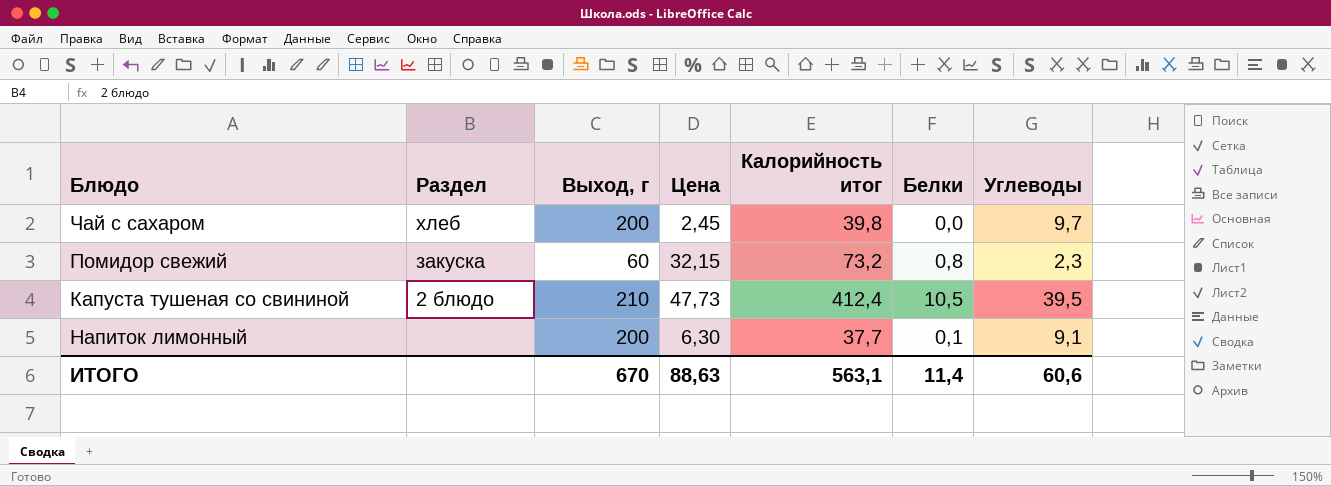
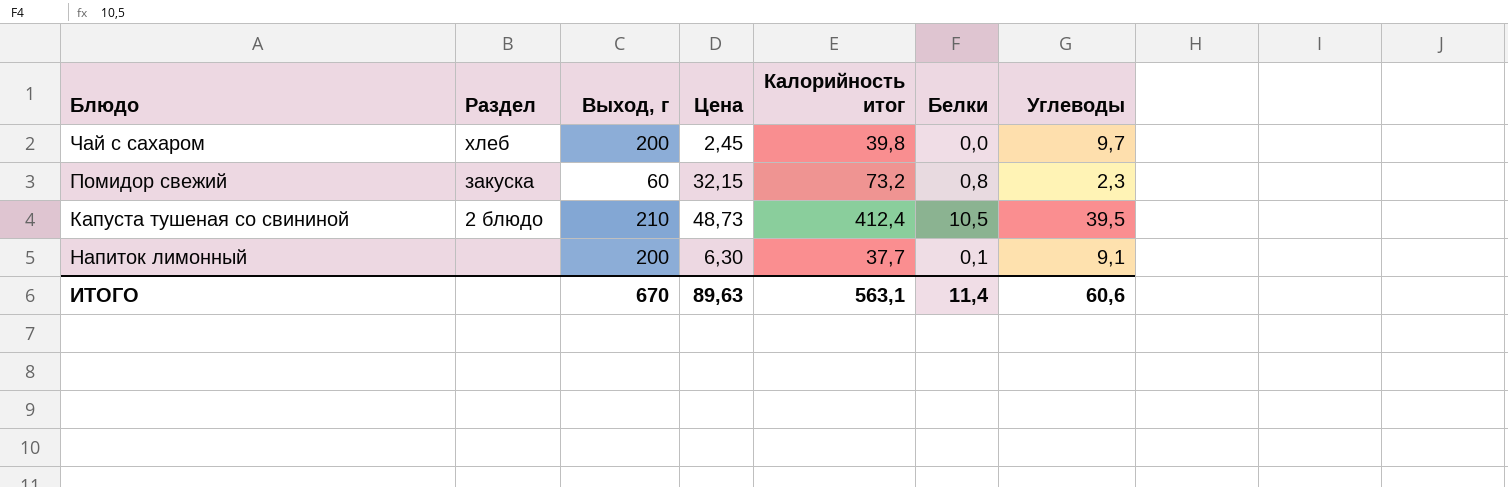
Капуста тушеная со свининой | Цена: 47,73 -> 48,73
ИТОГО | Цена: 88,63 -> 89,63

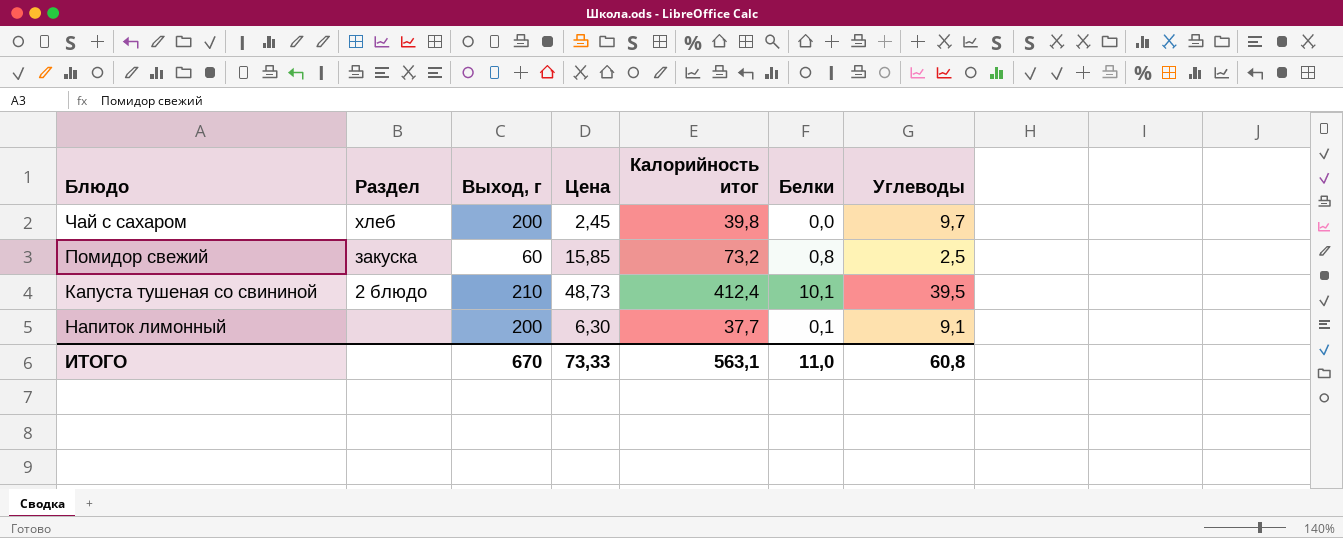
Помидор свежий | Цена: 32,15 -> 15,85
Помидор свежий | Углеводы: 2,3 -> 2,5
Капуста тушеная со свининой | Белки: 10,5 -> 10,1
ИТОГО | Цена: 89,63 -> 73,33
ИТОГО | Белки: 11,4 -> 11,0
ИТОГО | Углеводы: 60,6 -> 60,8

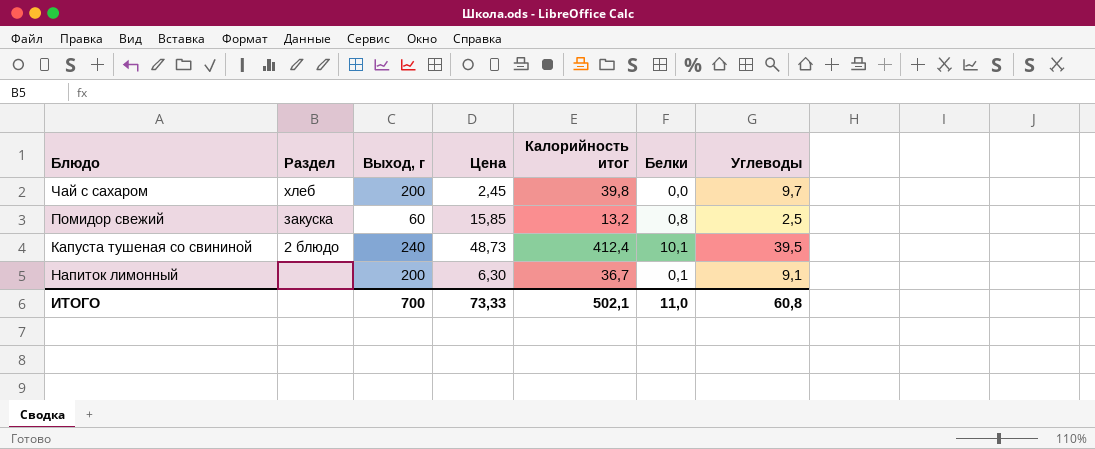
Помидор свежий | Калорийность итог: 73,2 -> 13,2
Капуста тушеная со свининой | Выход, г: 210 -> 240
Напиток лимонный | Калорийность итог: 37,7 -> 36,7
ИТОГО | Выход, г: 670 -> 700
ИТОГО | Калорийность итог: 563,1 -> 502,1

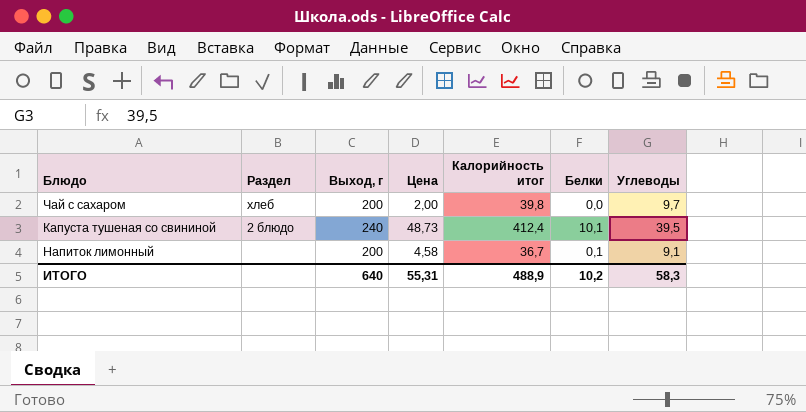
row Помидор свежий: закуска | 60 | 15,85 | 13,2 | 0,8 | 2,5 -> none
Чай с сахаром | Цена: 2,45 -> 2,00
Напиток лимонный | Цена: 6,30 -> 4,58
ИТОГО | Выход, г: 700 -> 640
ИТОГО | Цена: 73,33 -> 55,31
ИТОГО | Калорийность итог: 502,1 -> 488,9
ИТОГО | Белки: 11,0 -> 10,2
ИТОГО | Углеводы: 60,8 -> 58,3

